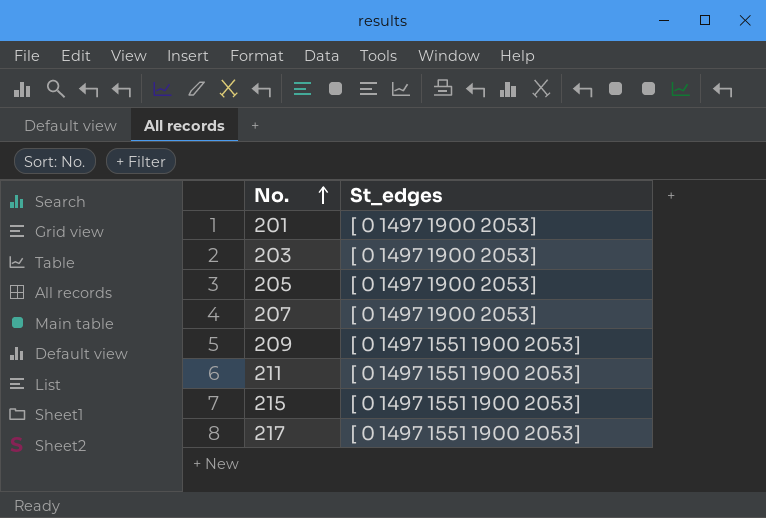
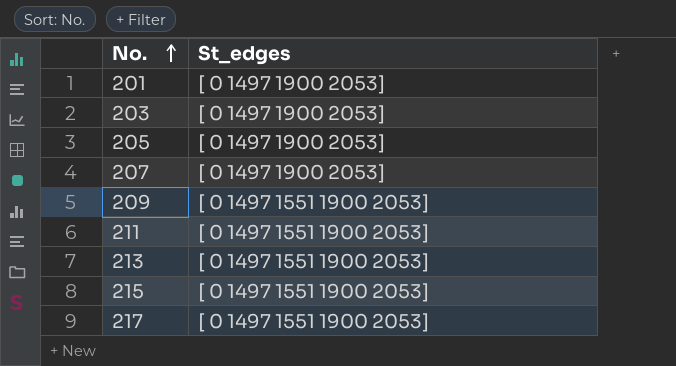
row 213: none -> [ 0 1497 1551 1900 2053]

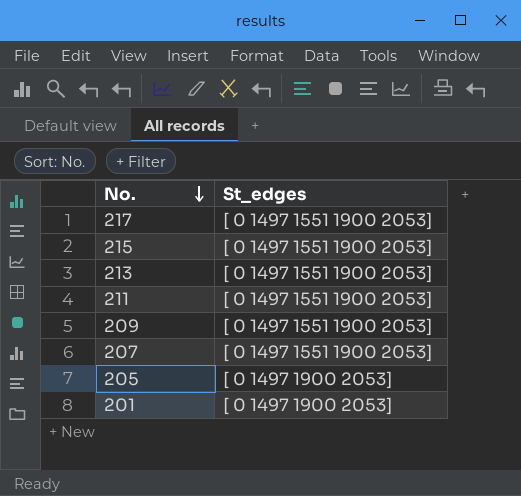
row order: No. ascending -> No. descending
row 203: [ 0 1497 1900 2053] -> none
207 | St_edges: [ 0 1497 1900 2053] -> [ 0 1497 1551 1900 2053]

